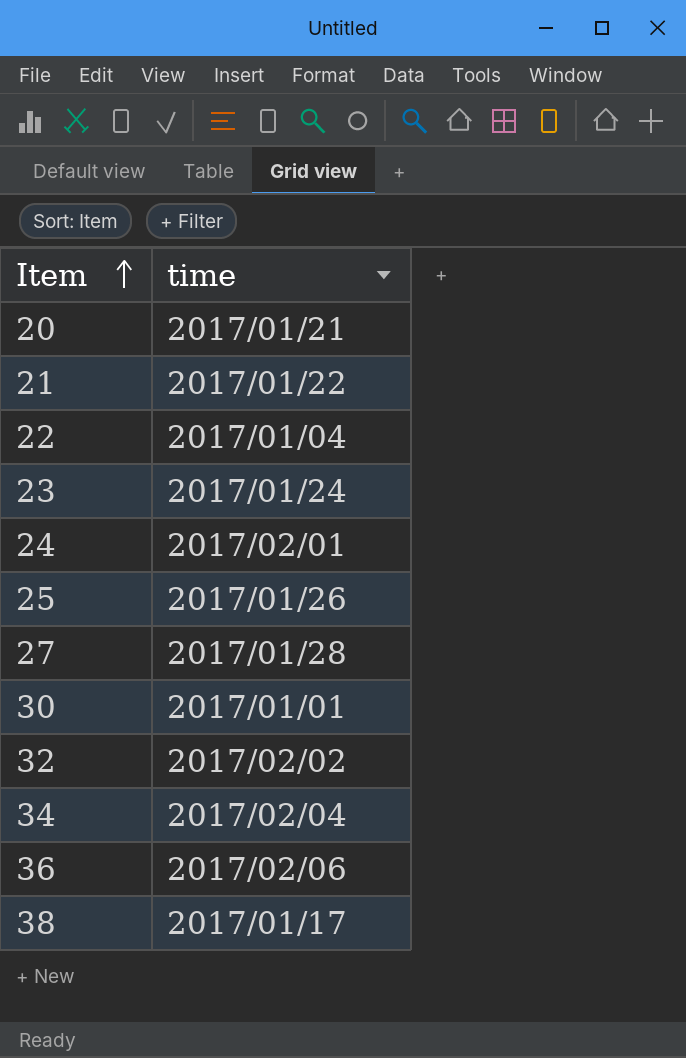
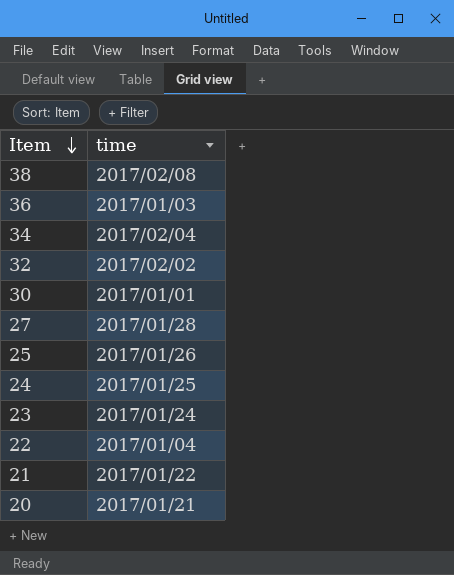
row order: Item ascending -> Item descending
38 | time: 2017/01/17 -> 2017/02/08
36 | time: 2017/02/06 -> 2017/01/03
24 | time: 2017/02/01 -> 2017/01/25

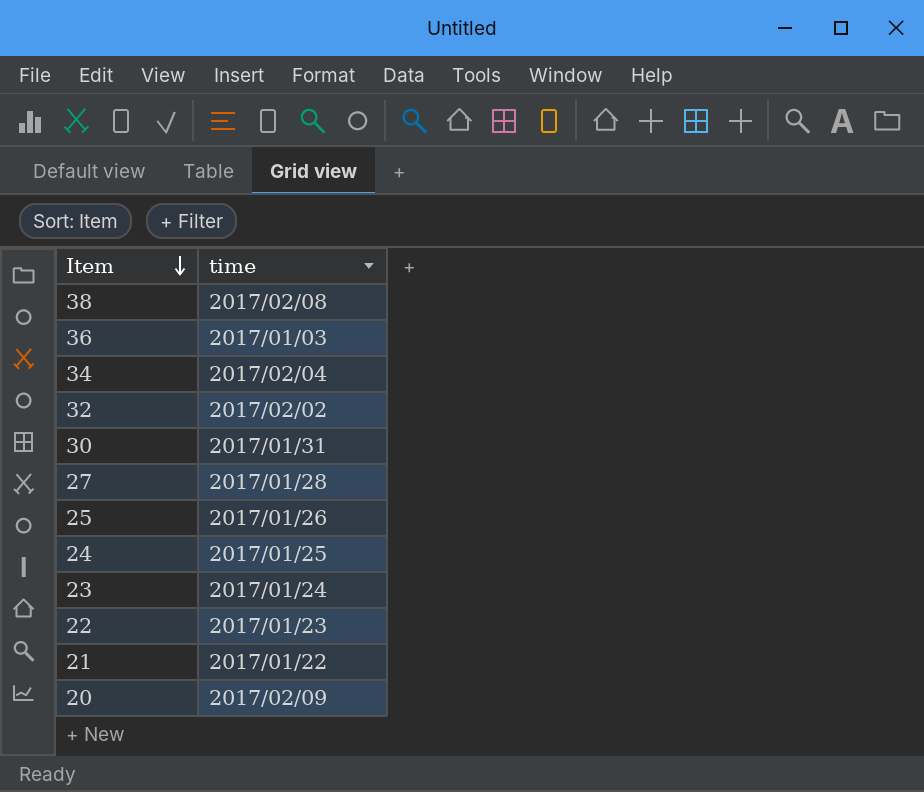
30 | time: 2017/01/01 -> 2017/01/31
22 | time: 2017/01/04 -> 2017/01/23
20 | time: 2017/01/21 -> 2017/02/09

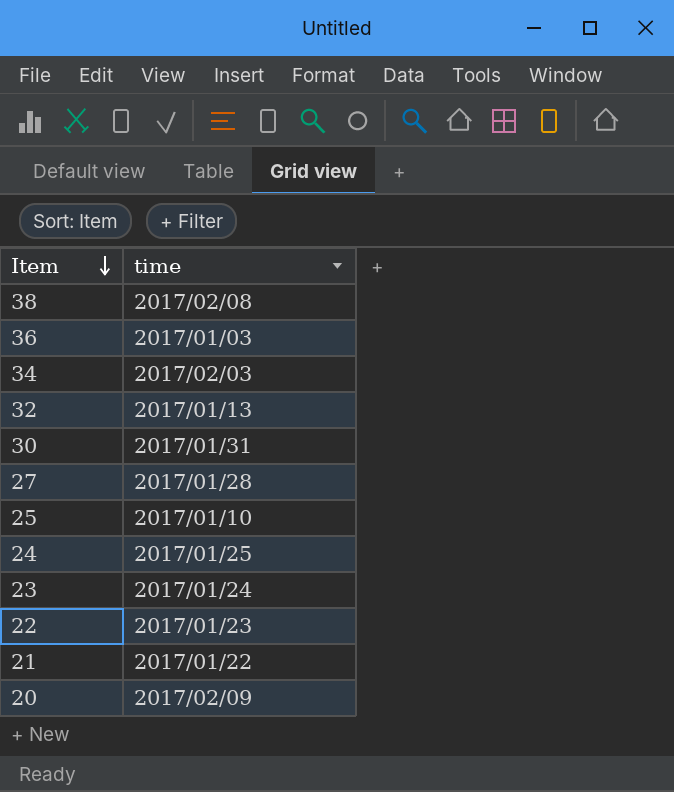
34 | time: 2017/02/04 -> 2017/02/03
32 | time: 2017/02/02 -> 2017/01/13
25 | time: 2017/01/26 -> 2017/01/10

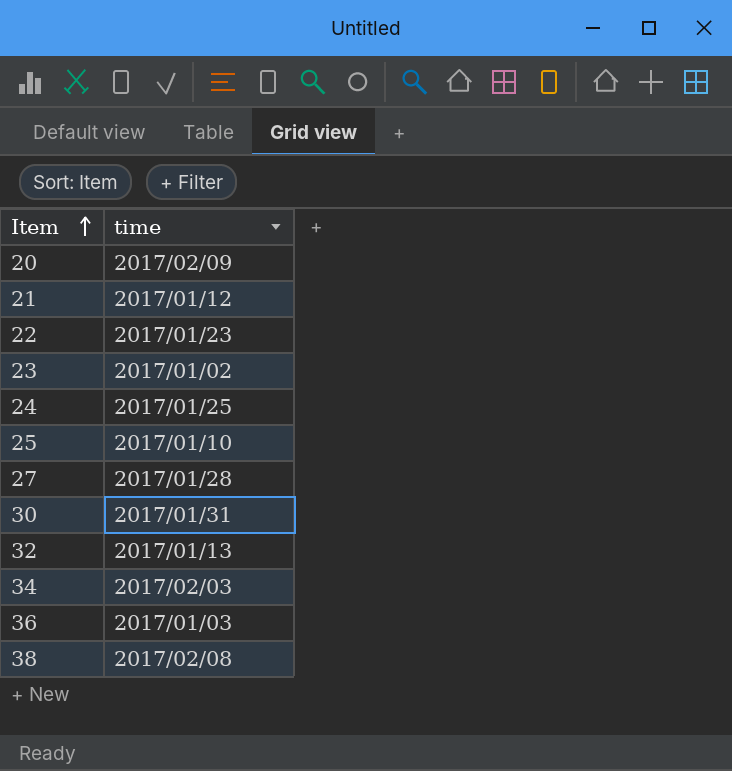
row order: Item descending -> Item ascending
21 | time: 2017/01/22 -> 2017/01/12
23 | time: 2017/01/24 -> 2017/01/02

